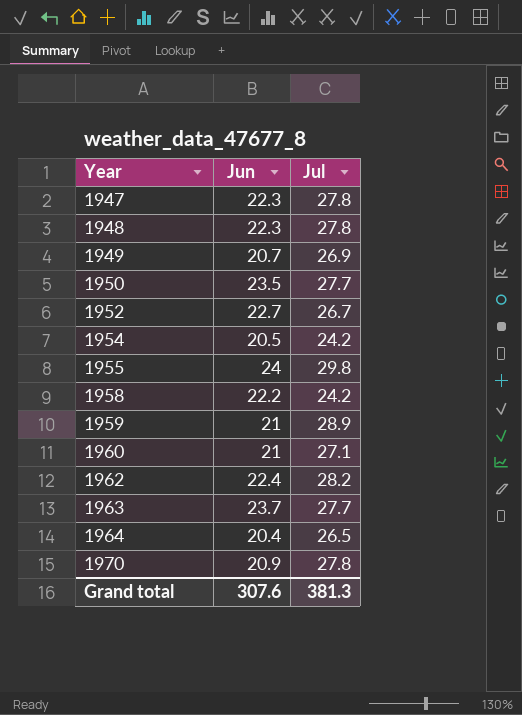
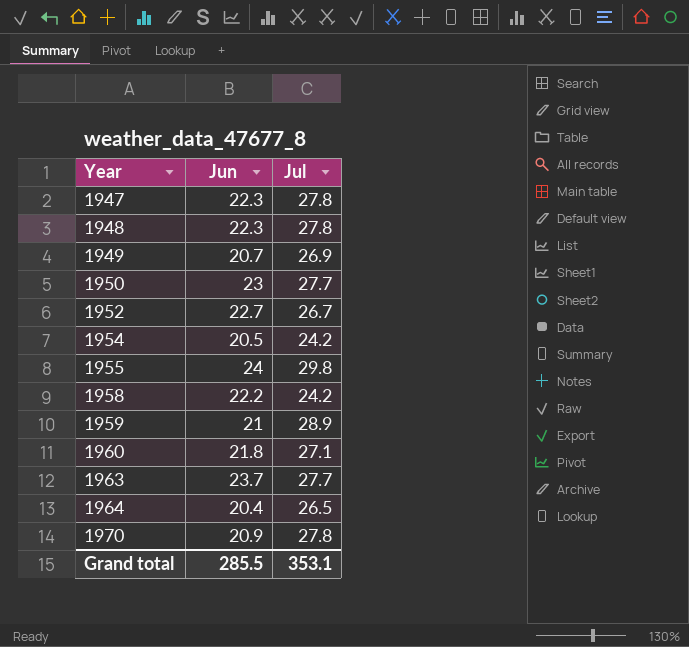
row 1962: 22.4 | 28.2 -> none
1950 | Jun: 23.5 -> 23
1960 | Jun: 21 -> 21.8
Grand total | Jun: 307.6 -> 285.5
Grand total | Jul: 381.3 -> 353.1

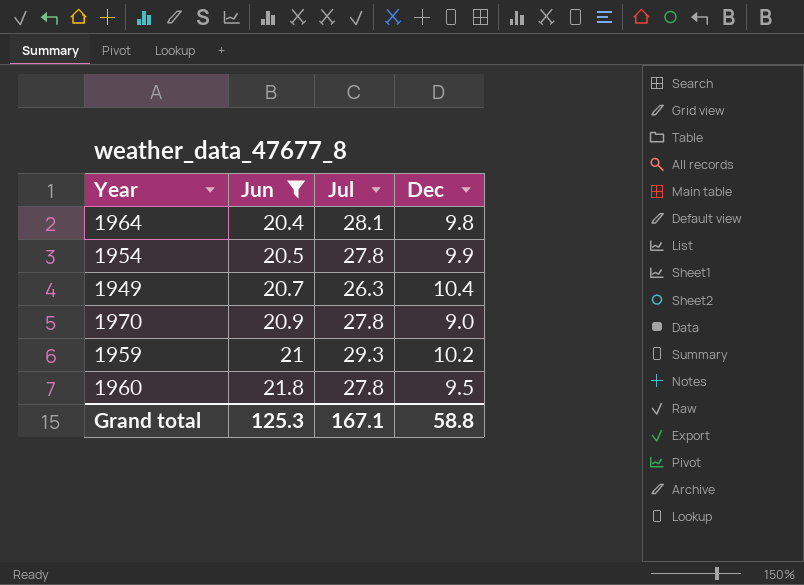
filter: none -> Jun <= 21.8
row order: Year ascending -> Jun ascending
column Dec | position: none -> 4
1964 | Jul: 26.5 -> 28.1
1954 | Jul: 24.2 -> 27.8
1949 | Jul: 26.9 -> 26.3
1959 | Jul: 28.9 -> 29.3
1960 | Jul: 27.1 -> 27.8
Grand total | Jun: 285.5 -> 125.3
Grand total | Jul: 353.1 -> 167.1

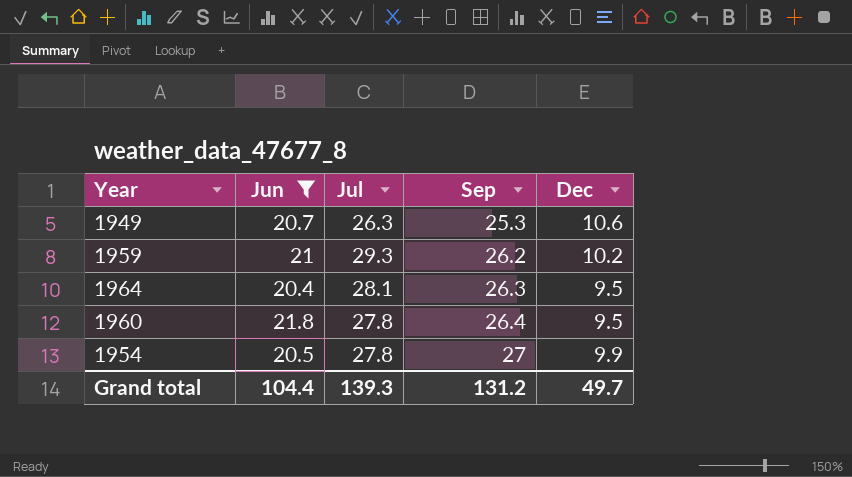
row order: Jun ascending -> Sep ascending
column Sep | position: none -> 4
row 1970: 20.9 | 27.8 | 9.0 -> none
1949 | Dec: 10.4 -> 10.6
1964 | Dec: 9.8 -> 9.5
Grand total | Jun: 125.3 -> 104.4
Grand total | Jul: 167.1 -> 139.3
Grand total | Dec: 58.8 -> 49.7

